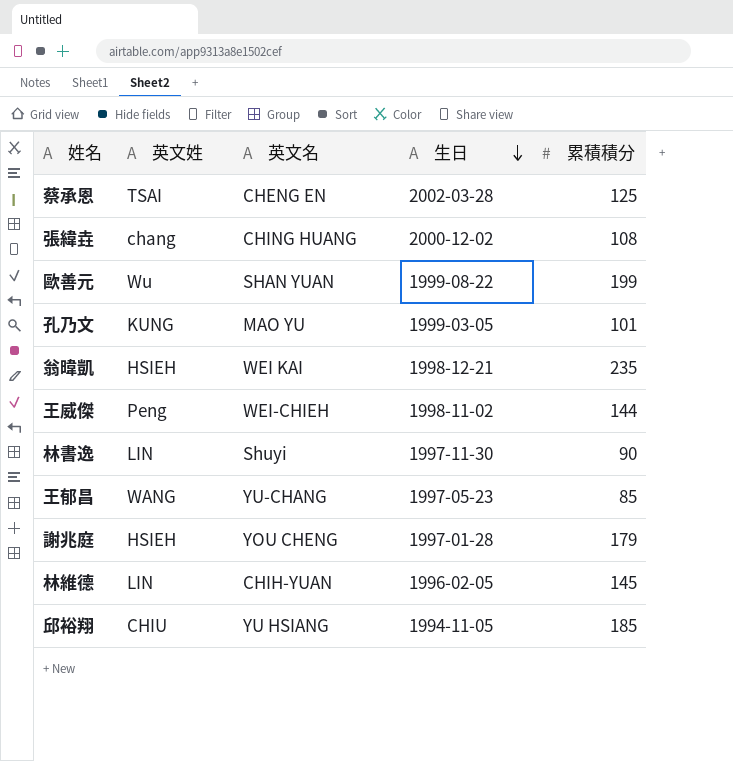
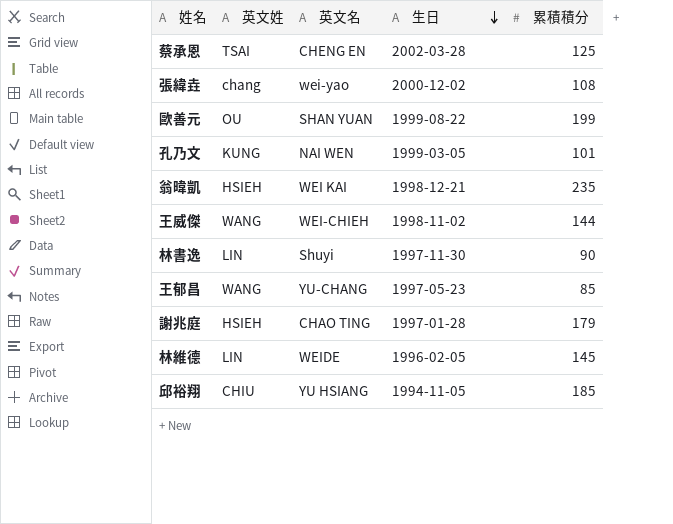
張緯垚 | 英文名: CHING HUANG -> wei-yao
歐善元 | 英文姓: Wu -> OU
孔乃文 | 英文名: MAO YU -> NAI WEN
王威傑 | 英文姓: Peng -> WANG
謝兆庭 | 英文名: YOU CHENG -> CHAO TING
林維德 | 英文名: CHIH-YUAN -> WEIDE

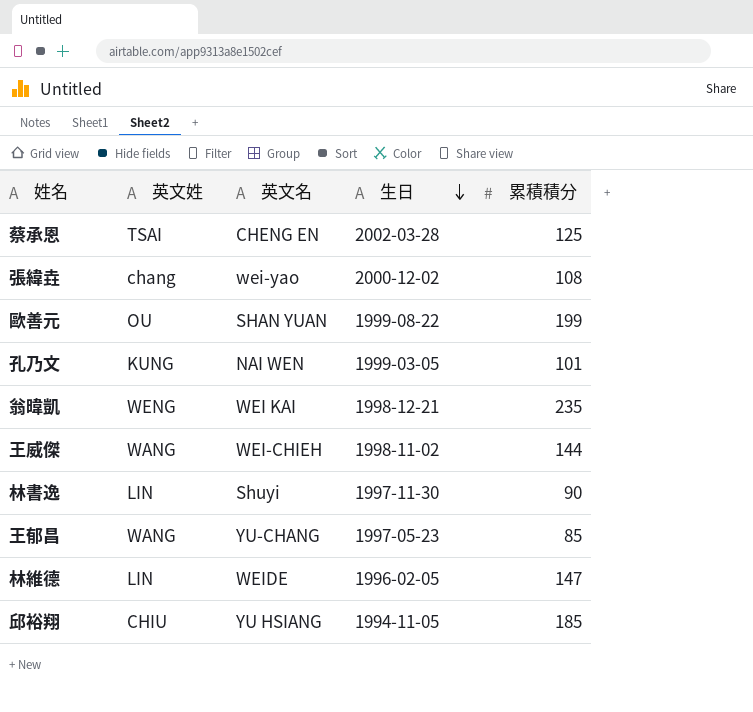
row 謝兆庭: HSIEH | CHAO TING | 1997-01-28 | 179 -> none
翁暐凱 | 英文姓: HSIEH -> WENG
林維德 | 累積積分: 145 -> 147

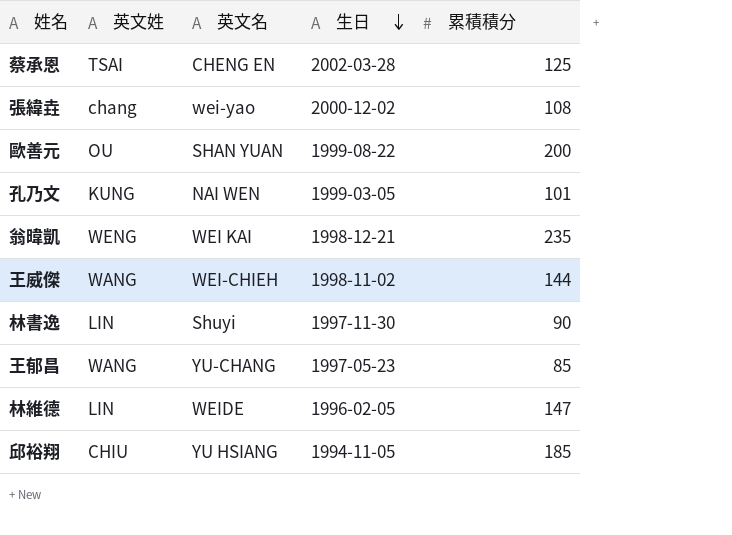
歐善元 | 累積積分: 199 -> 200

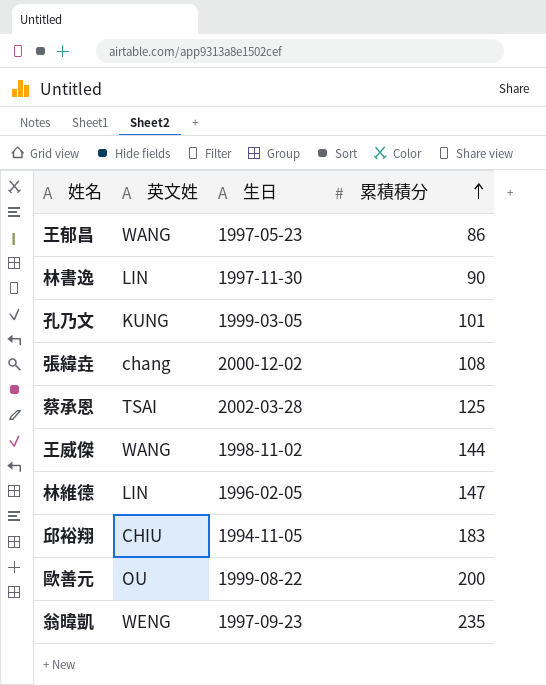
row order: 生日 descending -> 累積積分 ascending
column 英文名 | position: 3 -> none
王郁昌 | 累積積分: 85 -> 86
邱裕翔 | 累積積分: 185 -> 183
翁暐凱 | 生日: 1998-12-21 -> 1997-09-23

